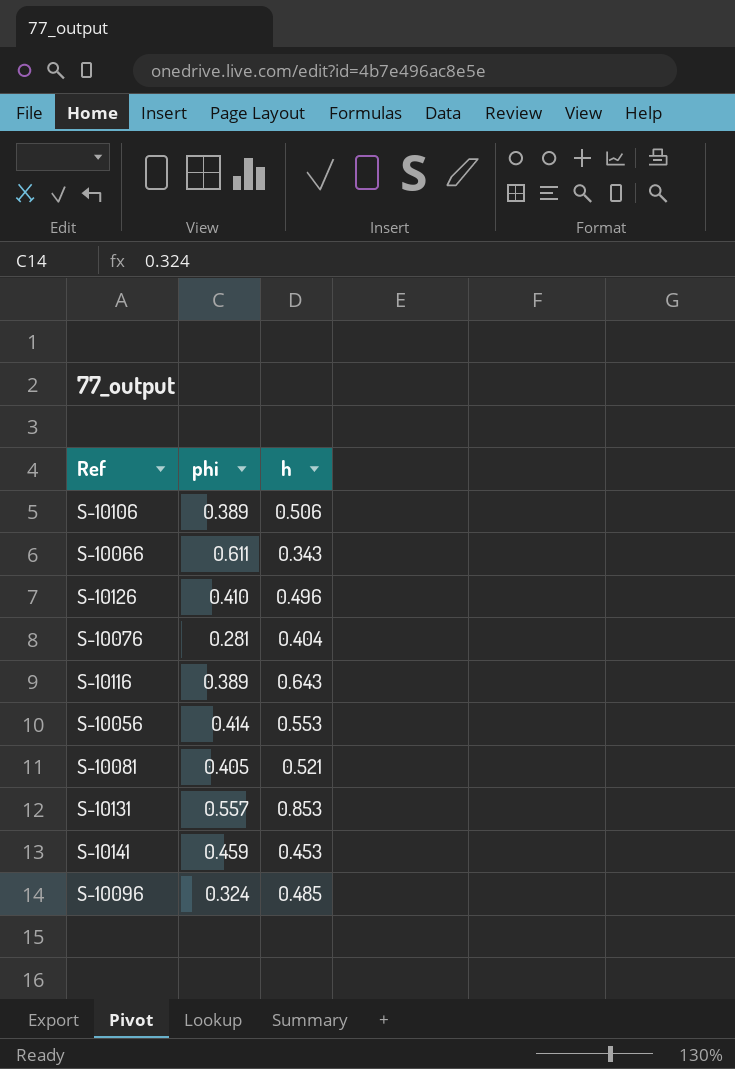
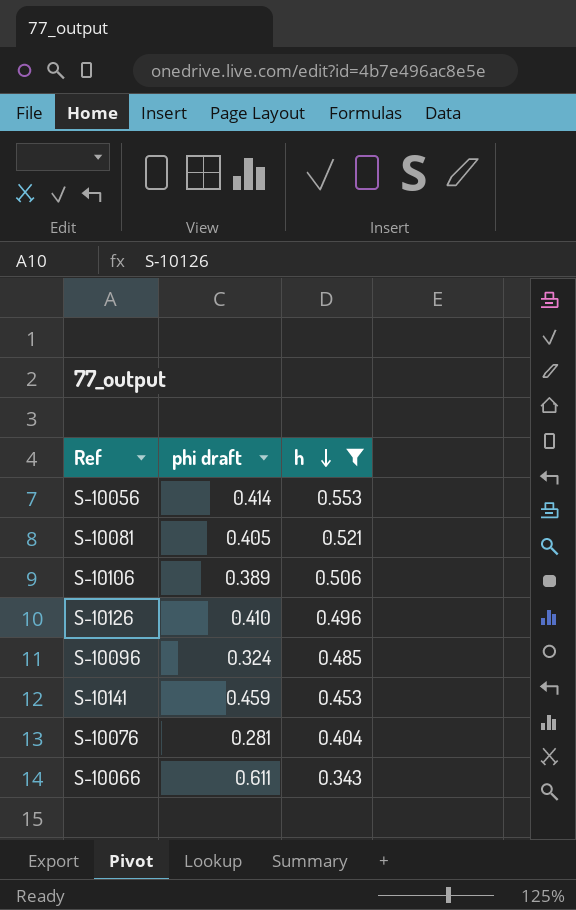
filter: none -> h <= 0.553
row order: none -> h descending
column name: phi -> phi draft

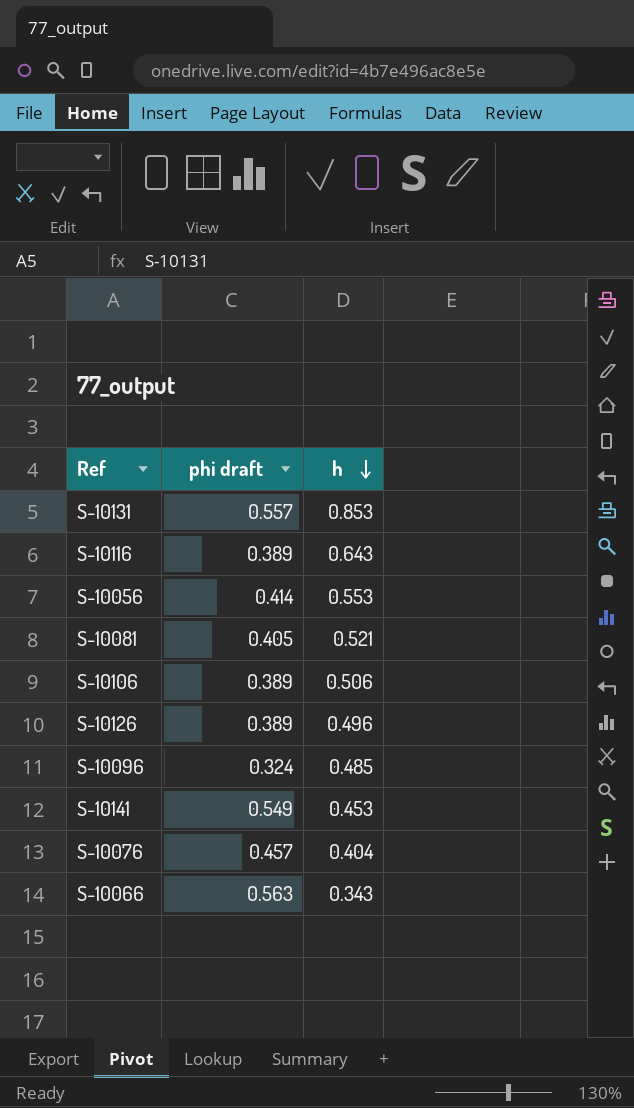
filter: h <= 0.553 -> none
S-10126 | phi draft: 0.410 -> 0.389
S-10141 | phi draft: 0.459 -> 0.549
S-10076 | phi draft: 0.281 -> 0.457
S-10066 | phi draft: 0.611 -> 0.563

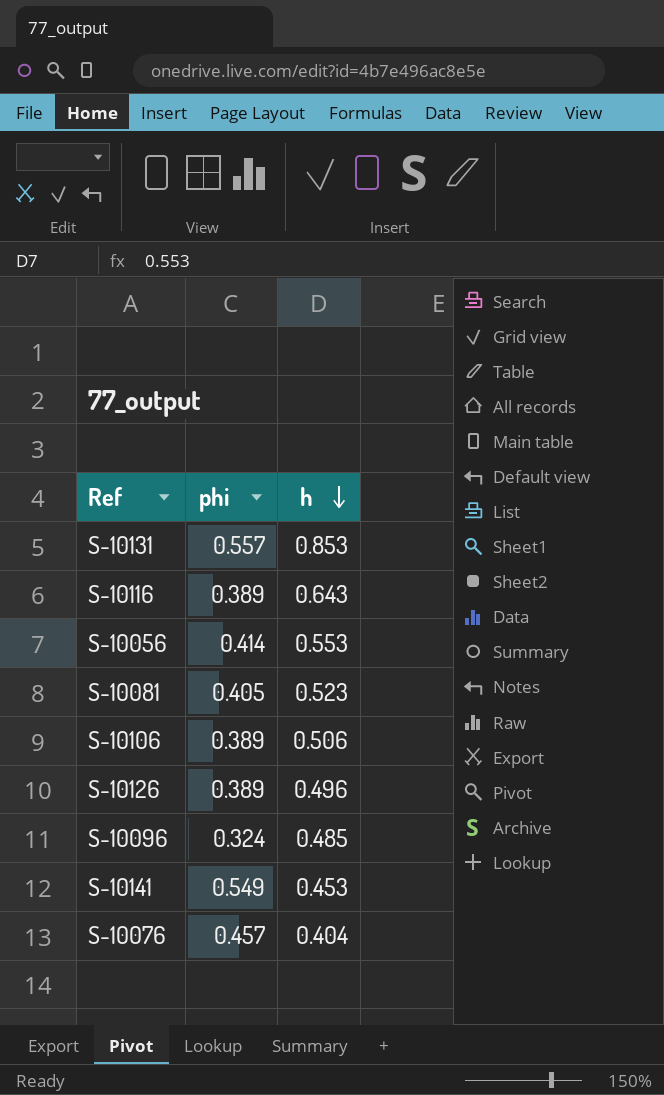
column name: phi draft -> phi
row S-10066: 0.563 | 0.343 -> none
S-10081 | h: 0.521 -> 0.523

